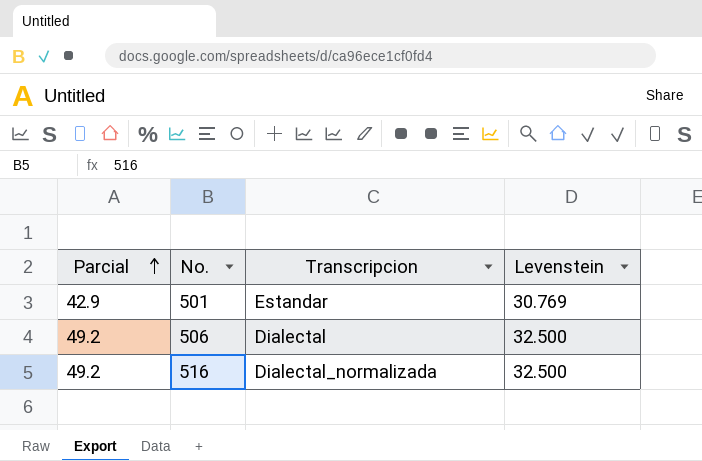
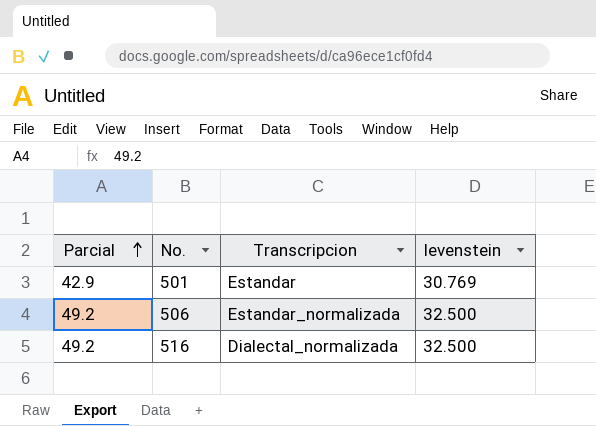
column name: Levenstein -> levenstein
506 | Transcripcion: Dialectal -> Estandar_normalizada

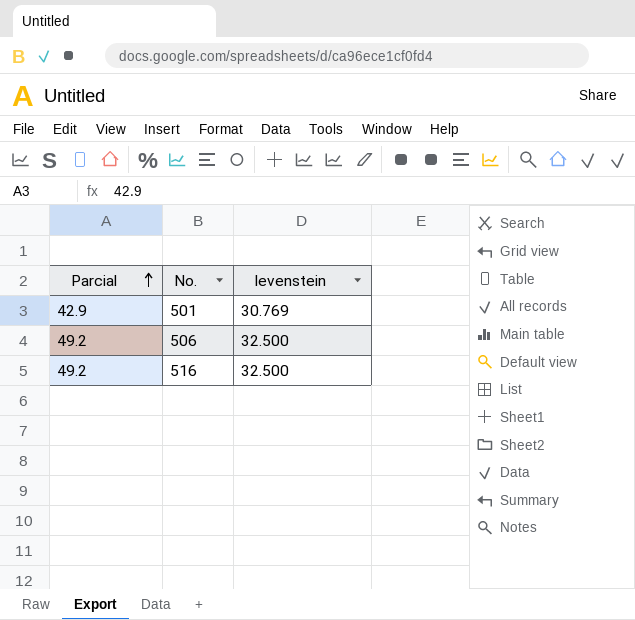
column Transcripcion | position: 3 -> none

